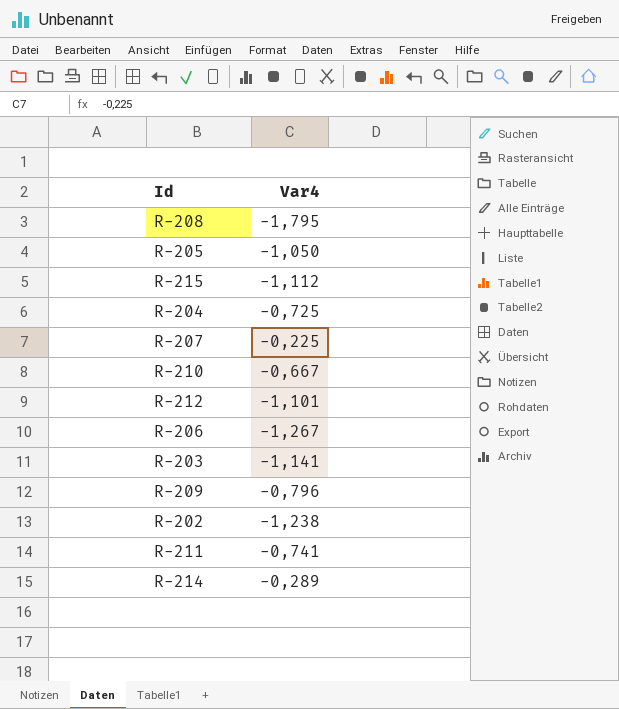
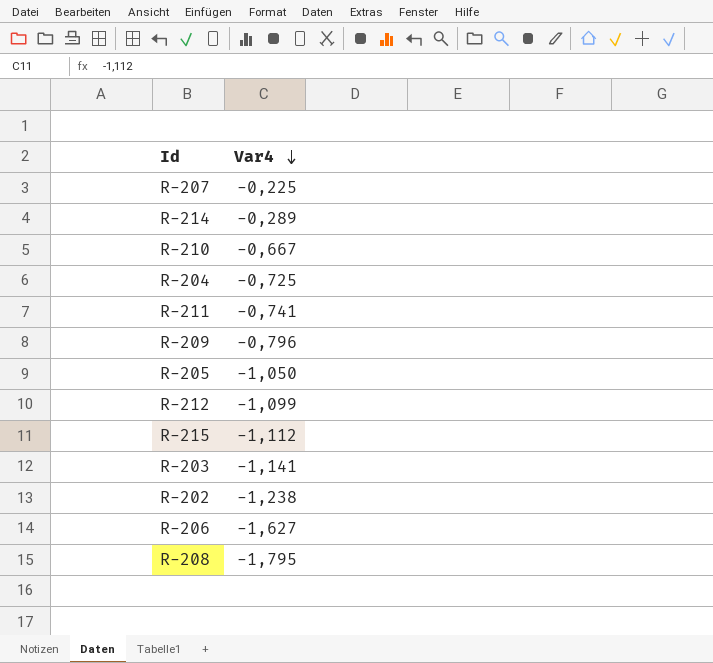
row order: none -> Var4 descending
R-212 | Var4: -1,101 -> -1,099
R-206 | Var4: -1,267 -> -1,627

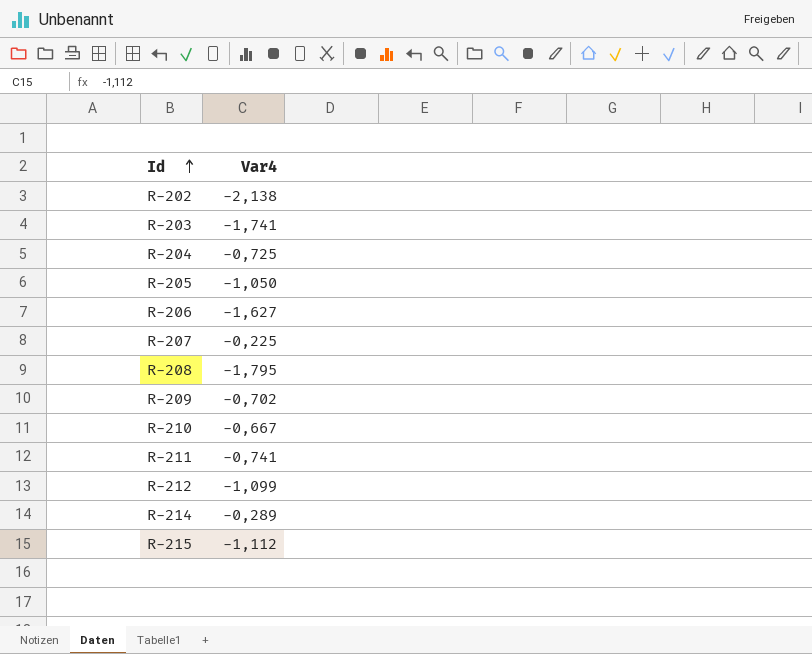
row order: Var4 descending -> Id ascending
R-202 | Var4: -1,238 -> -2,138
R-203 | Var4: -1,141 -> -1,741
R-209 | Var4: -0,796 -> -0,702

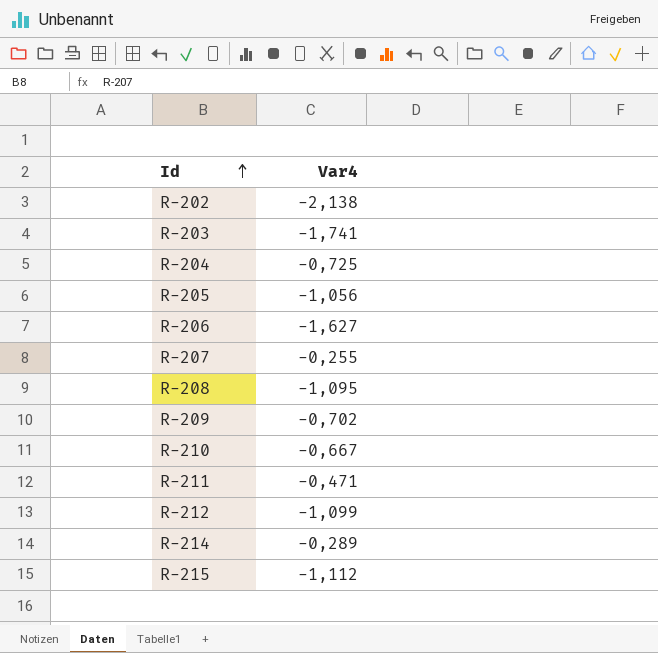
R-205 | Var4: -1,050 -> -1,056
R-207 | Var4: -0,225 -> -0,255
R-208 | Var4: -1,795 -> -1,095
R-211 | Var4: -0,741 -> -0,471

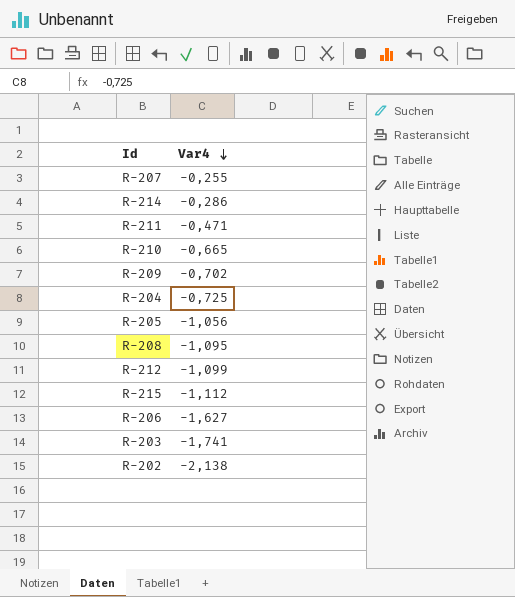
row order: Id ascending -> Var4 descending
R-214 | Var4: -0,289 -> -0,286
R-210 | Var4: -0,667 -> -0,665

